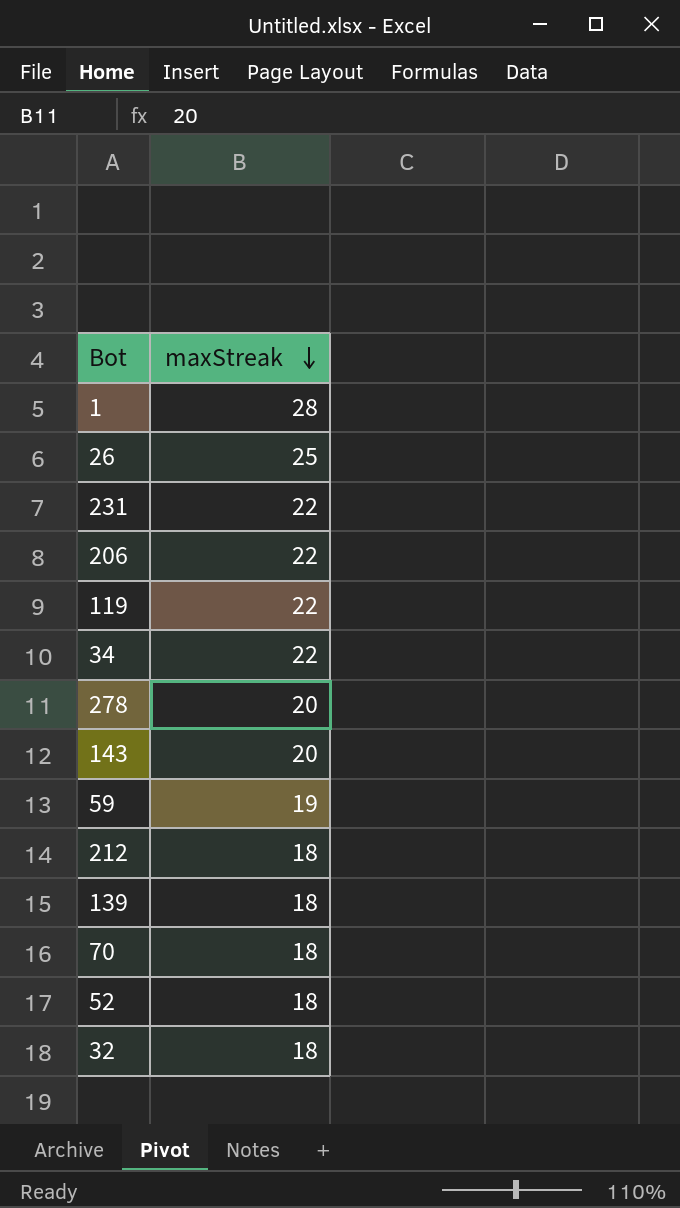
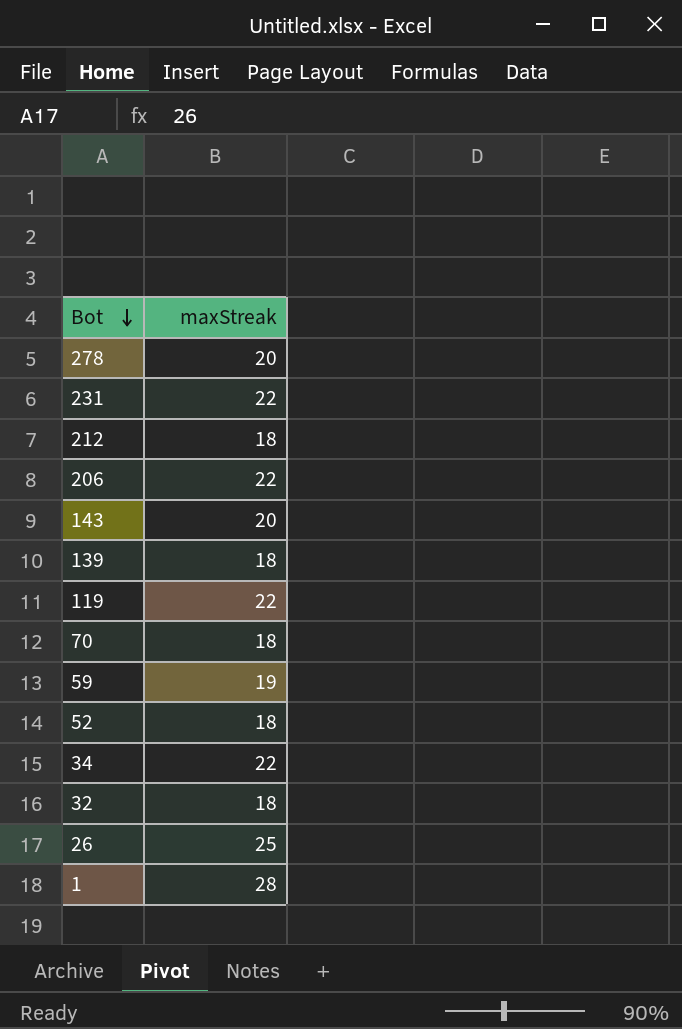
row order: maxStreak descending -> Bot descending

